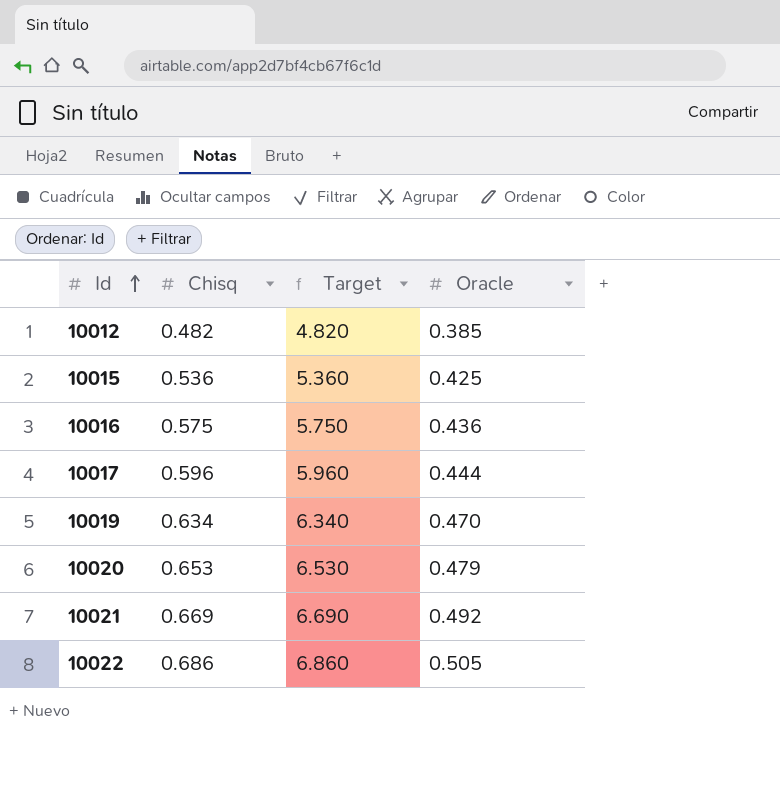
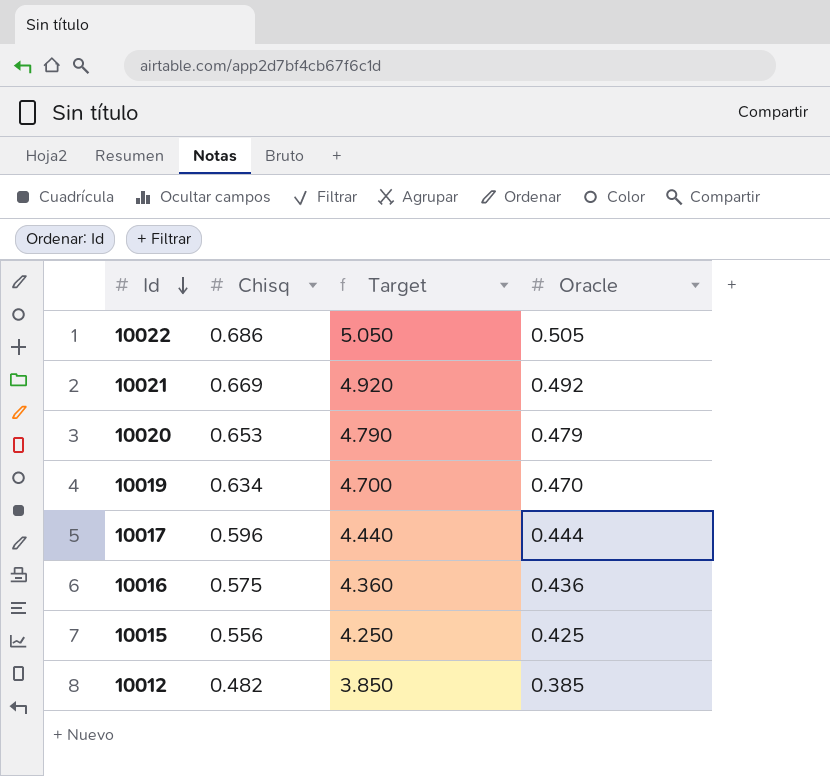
row order: Id ascending -> Id descending
column Target | formula: [Chisq] * 10 -> [Oracle] * 10
10015 | Chisq: 0.536 -> 0.556

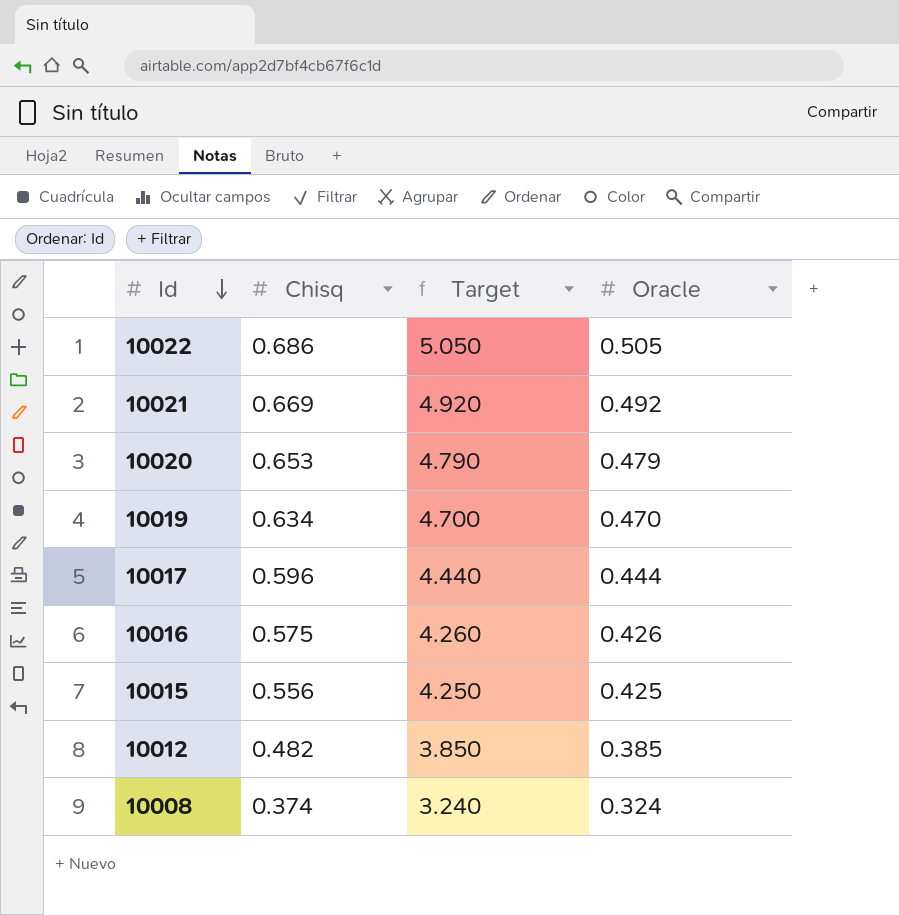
10016 | Target: 4.360 -> 4.260
10016 | Oracle: 0.436 -> 0.426
row 10008: none -> 0.374 | 3.240 | 0.324

